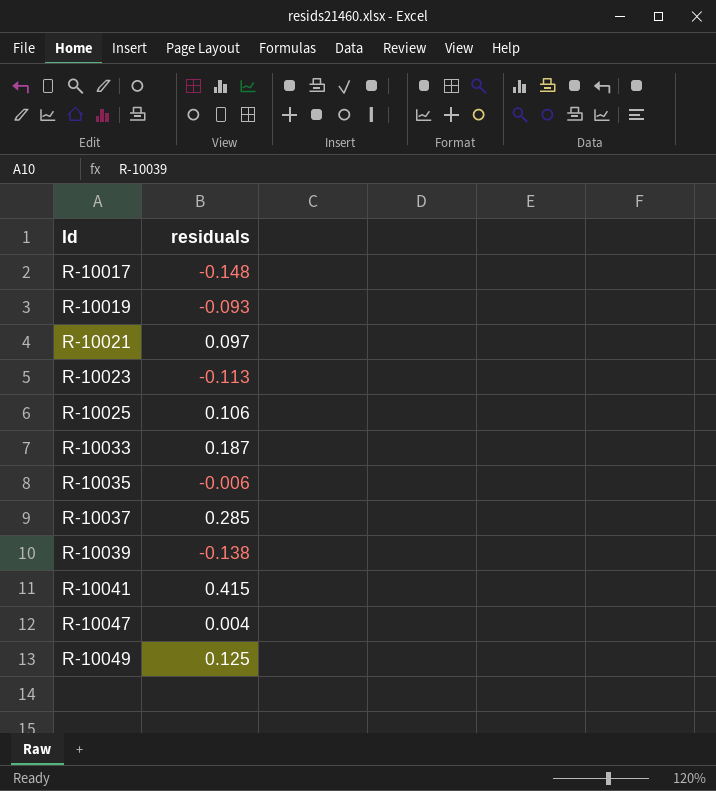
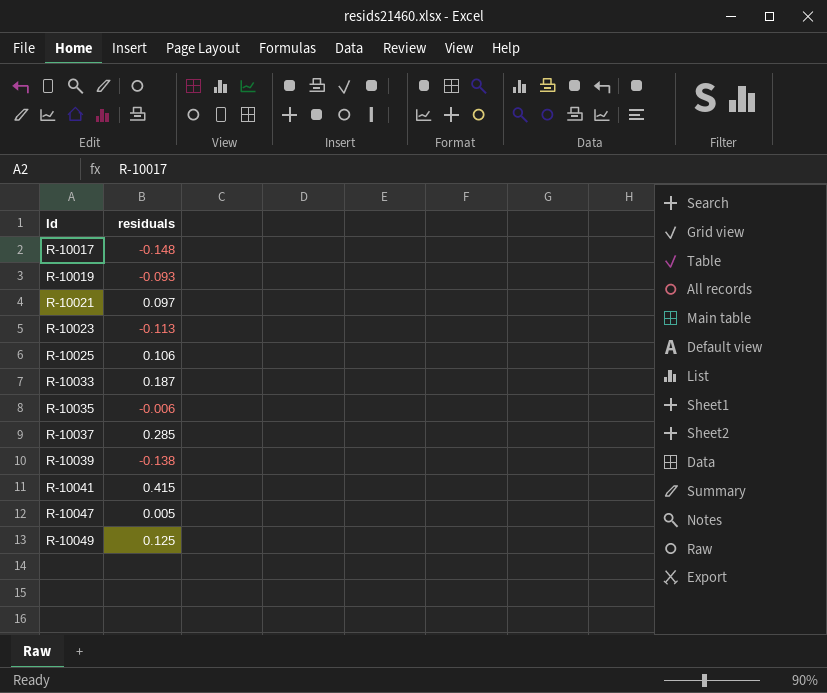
R-10047 | residuals: 0.004 -> 0.005

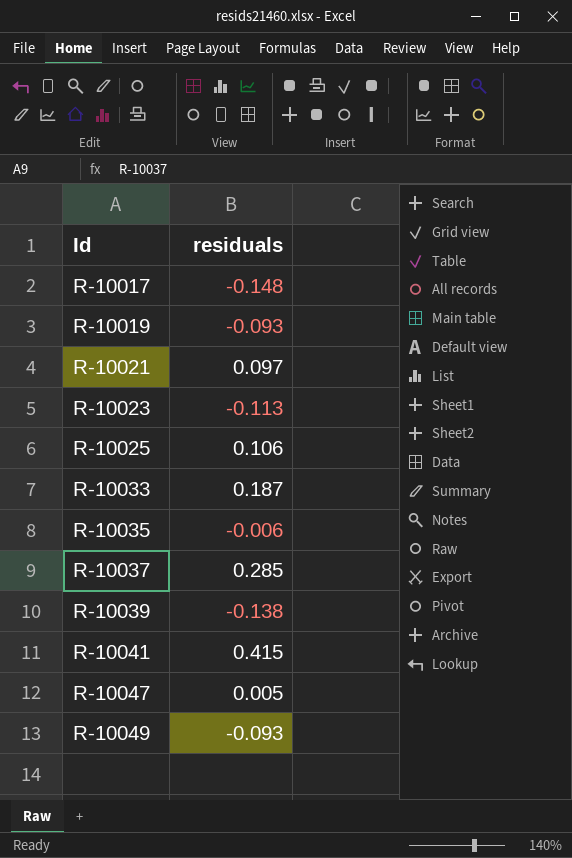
R-10049 | residuals: 0.125 -> -0.093

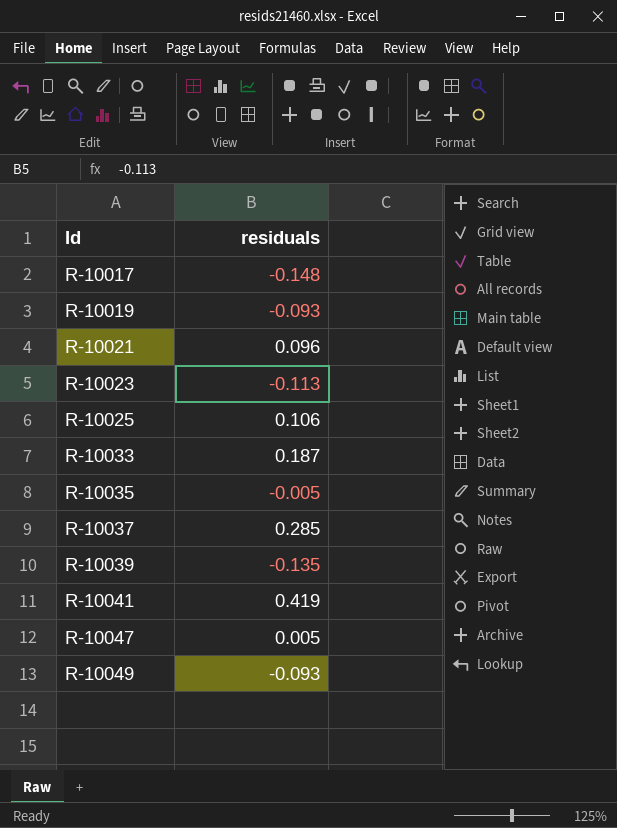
R-10021 | residuals: 0.097 -> 0.096
R-10035 | residuals: -0.006 -> -0.005
R-10039 | residuals: -0.138 -> -0.135
R-10041 | residuals: 0.415 -> 0.419

